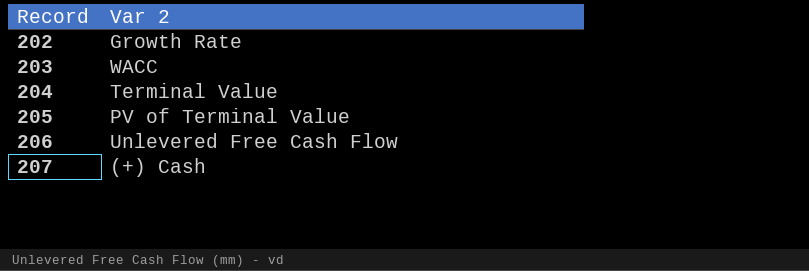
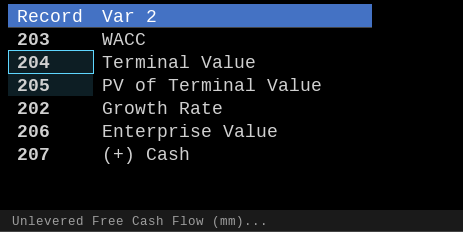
row order: Record ascending -> Var 2 descending
206 | Var 2: Unlevered Free Cash Flow -> Enterprise Value

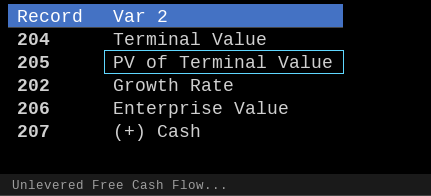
row 203: WACC -> none

